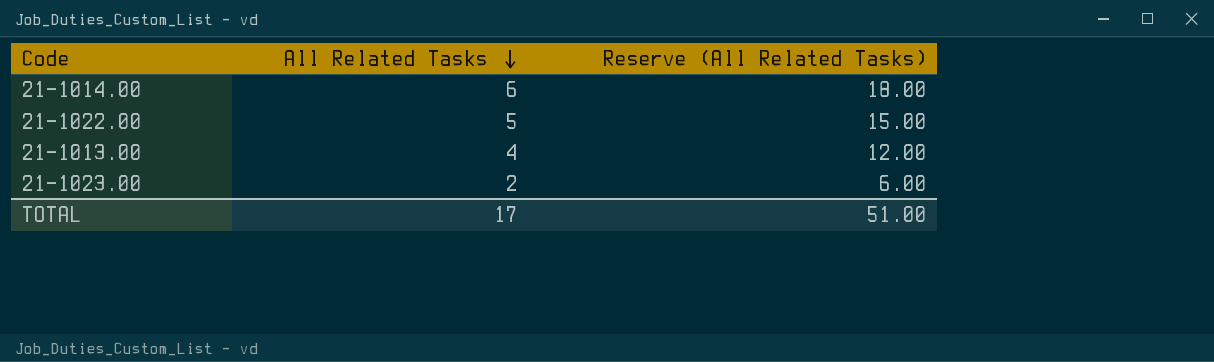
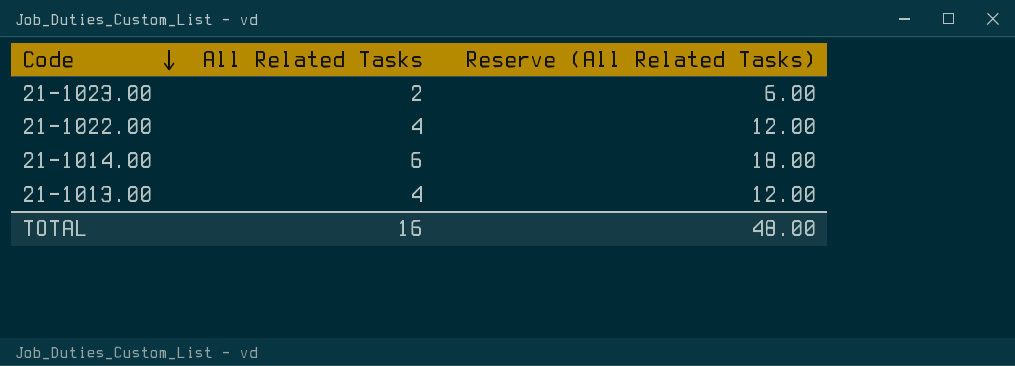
row order: All Related Tasks descending -> Code descending
21-1022.00 | All Related Tasks: 5 -> 4
21-1022.00 | Reserve (All Related Tasks): 15.00 -> 12.00
TOTAL | All Related Tasks: 17 -> 16
TOTAL | Reserve (All Related Tasks): 51.00 -> 48.00

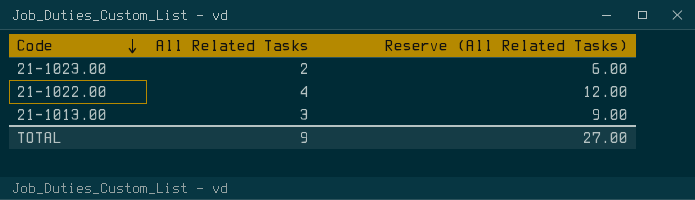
row 21-1014.00: 6 | 18.00 -> none
21-1013.00 | All Related Tasks: 4 -> 3
21-1013.00 | Reserve (All Related Tasks): 12.00 -> 9.00
TOTAL | All Related Tasks: 16 -> 9
TOTAL | Reserve (All Related Tasks): 48.00 -> 27.00

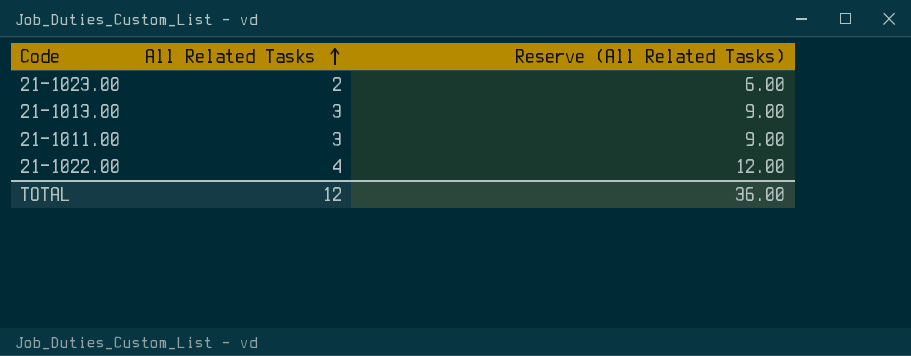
row order: Code descending -> All Related Tasks ascending
row 21-1011.00: none -> 3 | 9.00
TOTAL | All Related Tasks: 9 -> 12
TOTAL | Reserve (All Related Tasks): 27.00 -> 36.00

